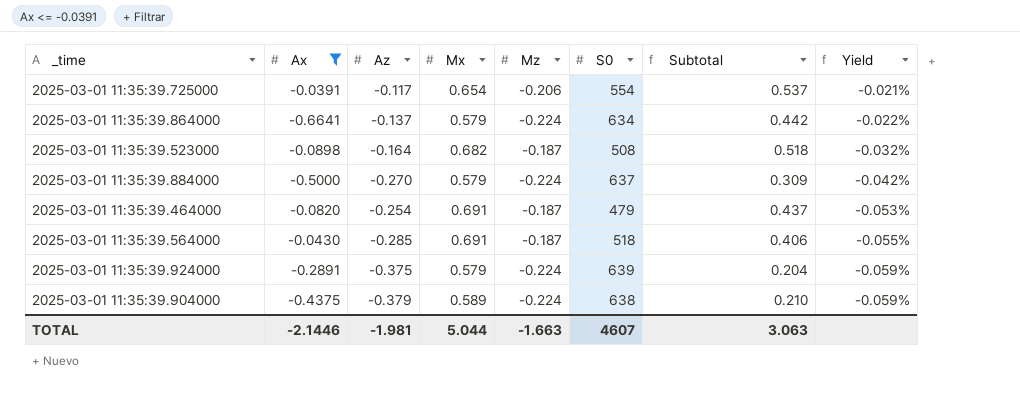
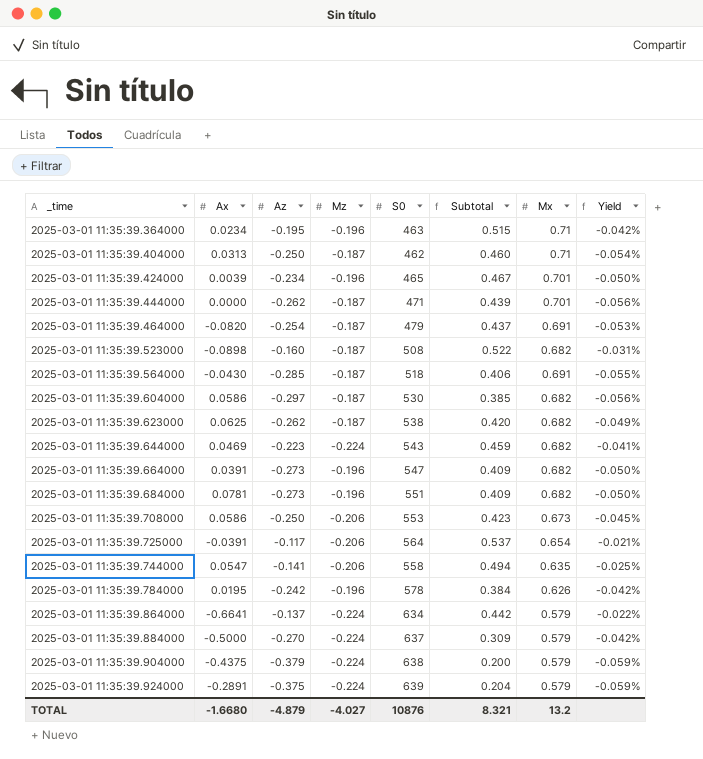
filter: Ax <= -0.0391 -> none
row order: Yield descending -> _time ascending
column Mx | position: 4 -> 7
2025-03-01 11:35:39.523000 | Az: -0.164 -> -0.160
2025-03-01 11:35:39.523000 | Subtotal: 0.518 -> 0.522
2025-03-01 11:35:39.523000 | Yield: -0.032% -> -0.031%
2025-03-01 11:35:39.725000 | S0: 554 -> 564
2025-03-01 11:35:39.904000 | Subtotal: 0.210 -> 0.200
2025-03-01 11:35:39.904000 | Mx: 0.589 -> 0.579
TOTAL | Ax: -2.1446 -> -1.6680
TOTAL | Az: -1.981 -> -4.879
TOTAL | Mz: -1.663 -> -4.027
TOTAL | S0: 4607 -> 10876
TOTAL | Subtotal: 3.063 -> 8.321
TOTAL | Mx: 5.044 -> 13.2

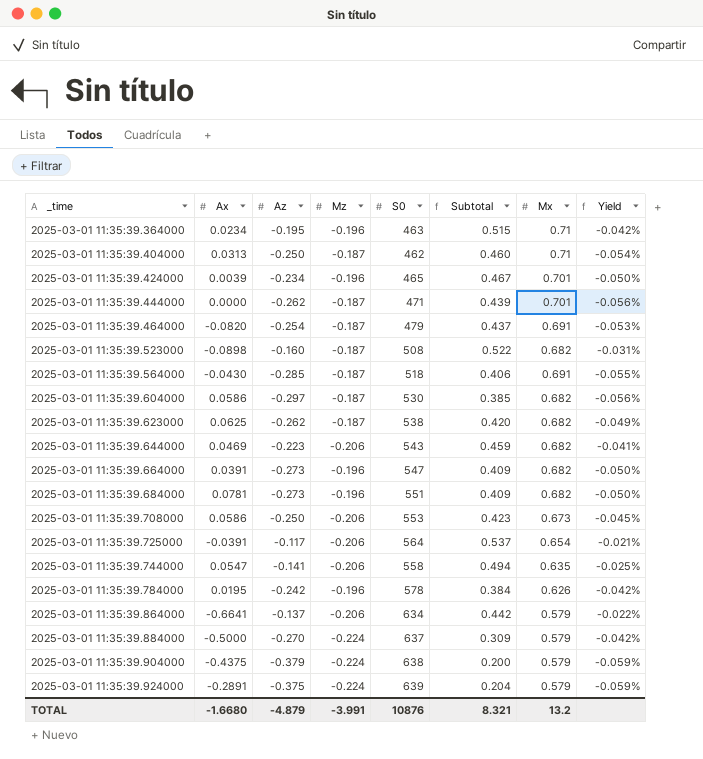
2025-03-01 11:35:39.644000 | Mz: -0.224 -> -0.206
2025-03-01 11:35:39.864000 | Mz: -0.224 -> -0.206
TOTAL | Mz: -4.027 -> -3.991

